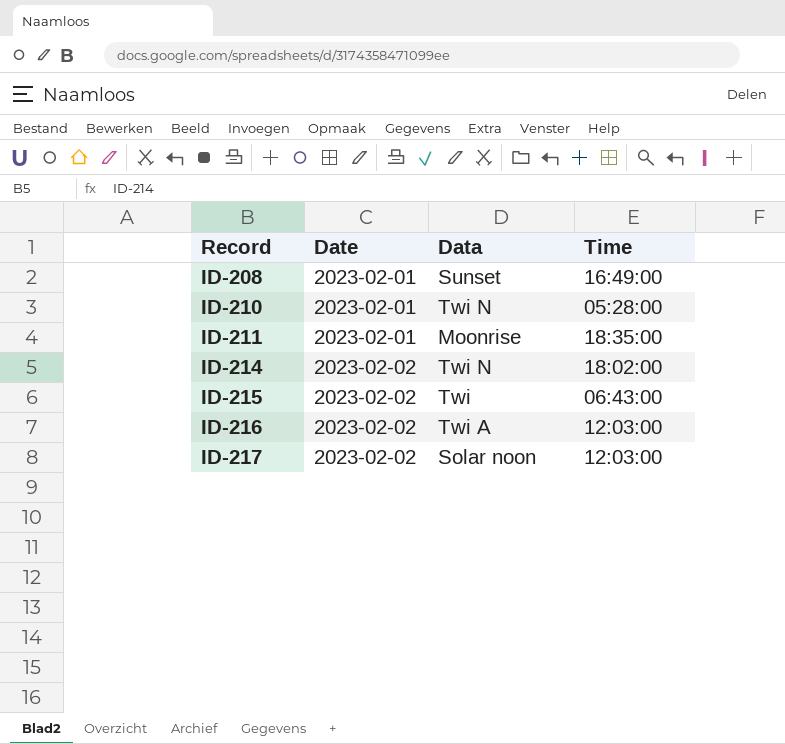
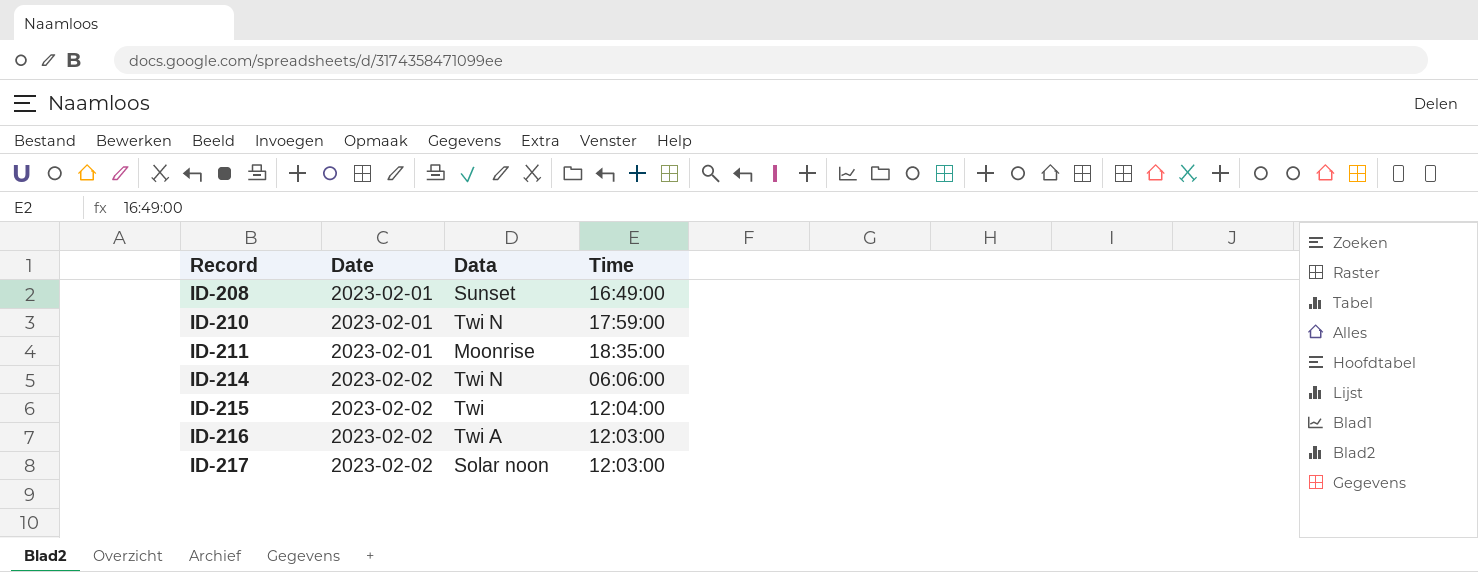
ID-210 | Time: 05:28:00 -> 17:59:00
ID-214 | Time: 18:02:00 -> 06:06:00
ID-215 | Time: 06:43:00 -> 12:04:00

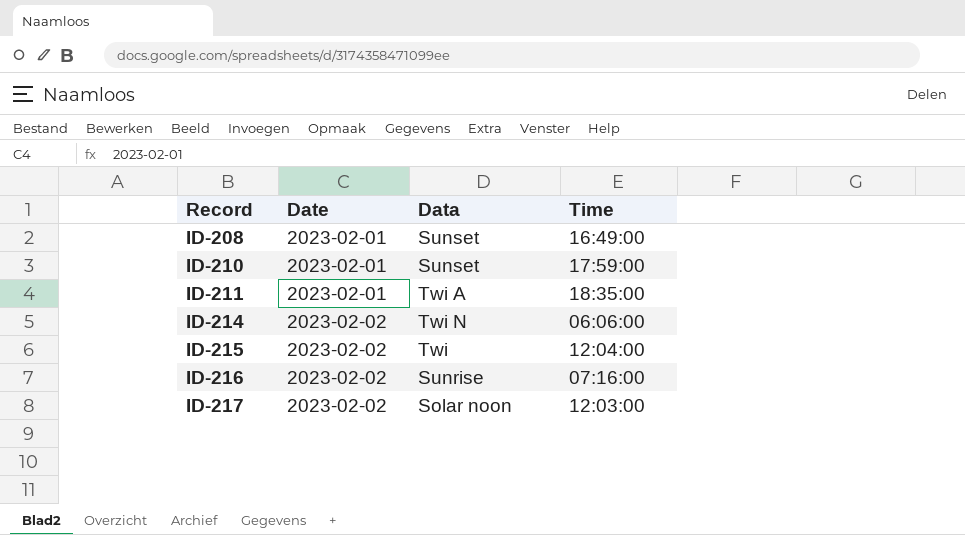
ID-210 | Data: Twi N -> Sunset
ID-211 | Data: Moonrise -> Twi A
ID-216 | Data: Twi A -> Sunrise
ID-216 | Time: 12:03:00 -> 07:16:00

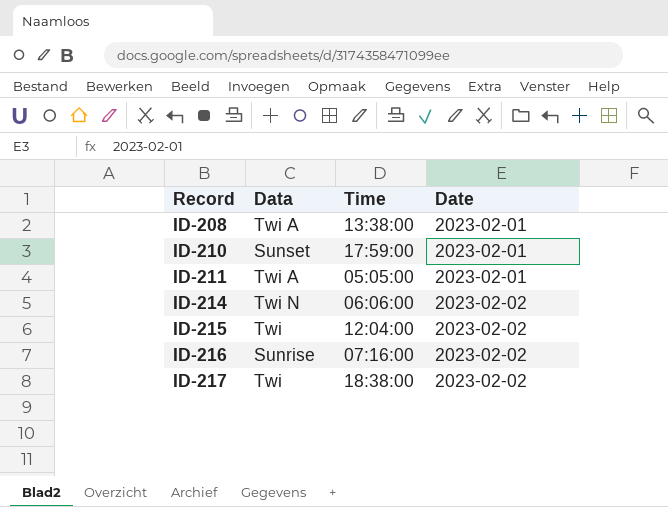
column Date | position: 2 -> 4
ID-208 | Data: Sunset -> Twi A
ID-208 | Time: 16:49:00 -> 13:38:00
ID-211 | Time: 18:35:00 -> 05:05:00
ID-217 | Data: Solar noon -> Twi
ID-217 | Time: 12:03:00 -> 18:38:00

